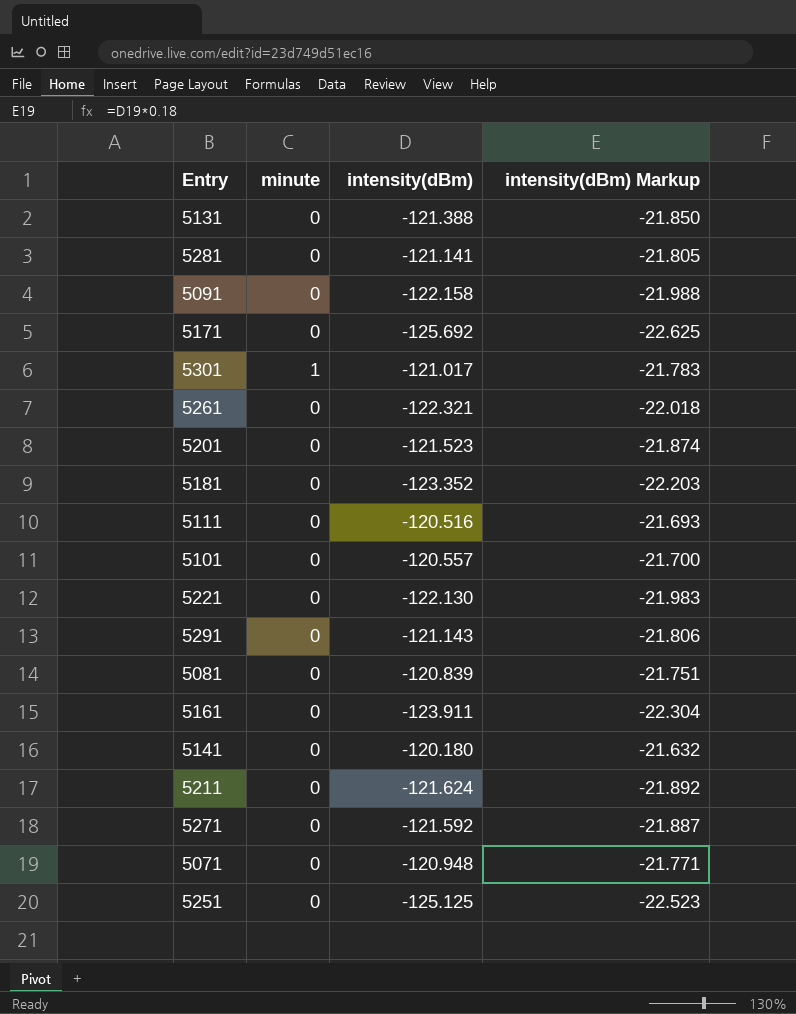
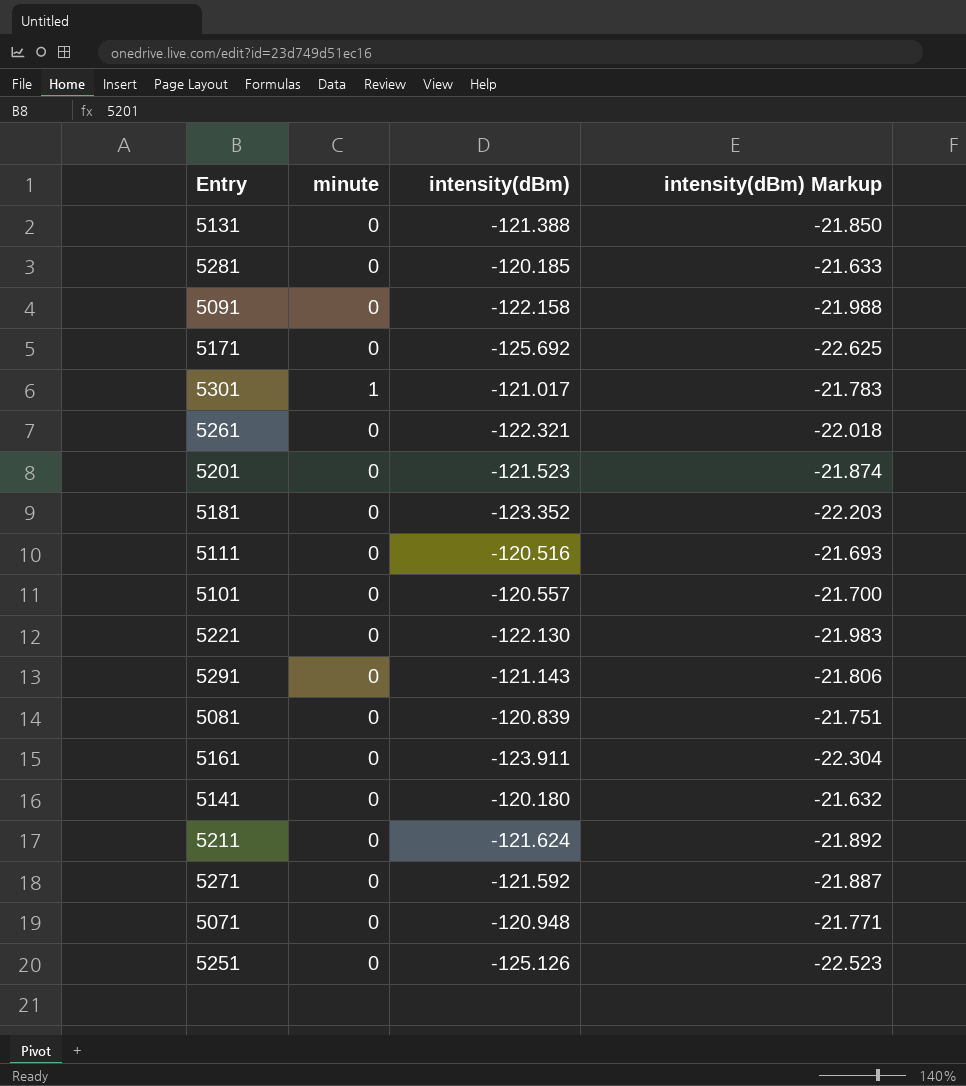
5281 | intensity(dBm): -121.141 -> -120.185
5281 | intensity(dBm) Markup: -21.805 -> -21.633
5251 | intensity(dBm): -125.125 -> -125.126

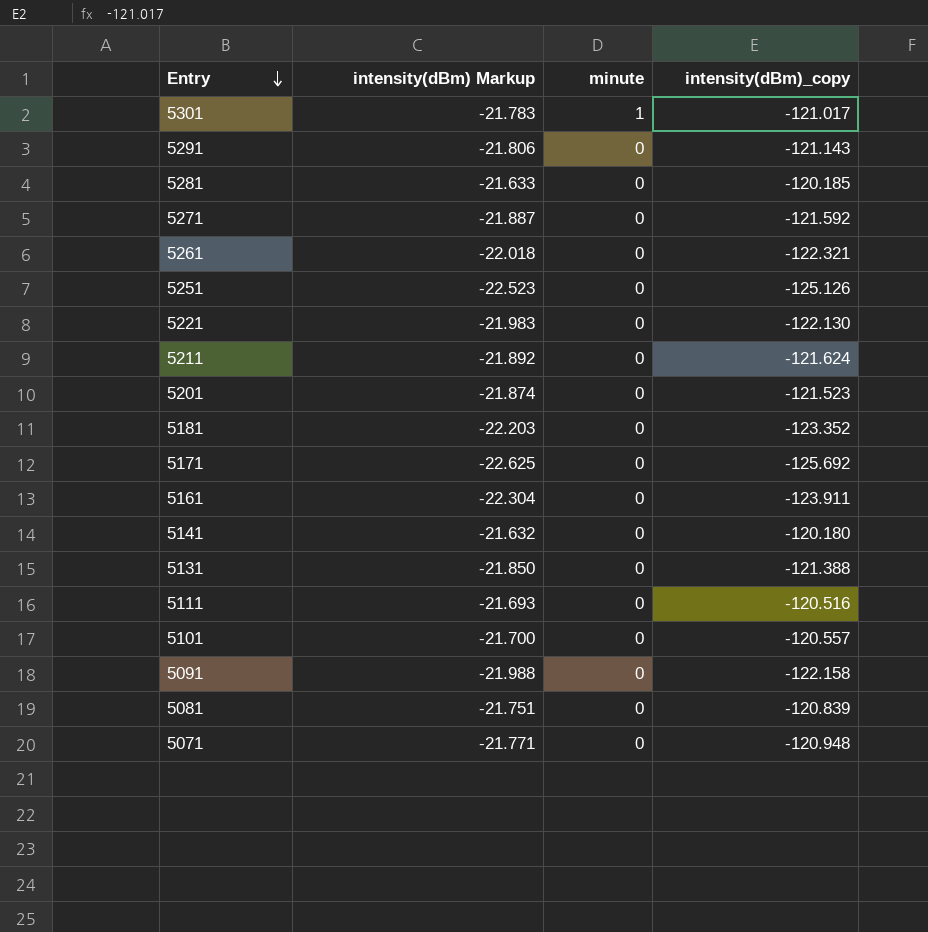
row order: none -> Entry descending
column intensity(dBm) Markup | position: 4 -> 2
column name: intensity(dBm) -> intensity(dBm)_copy

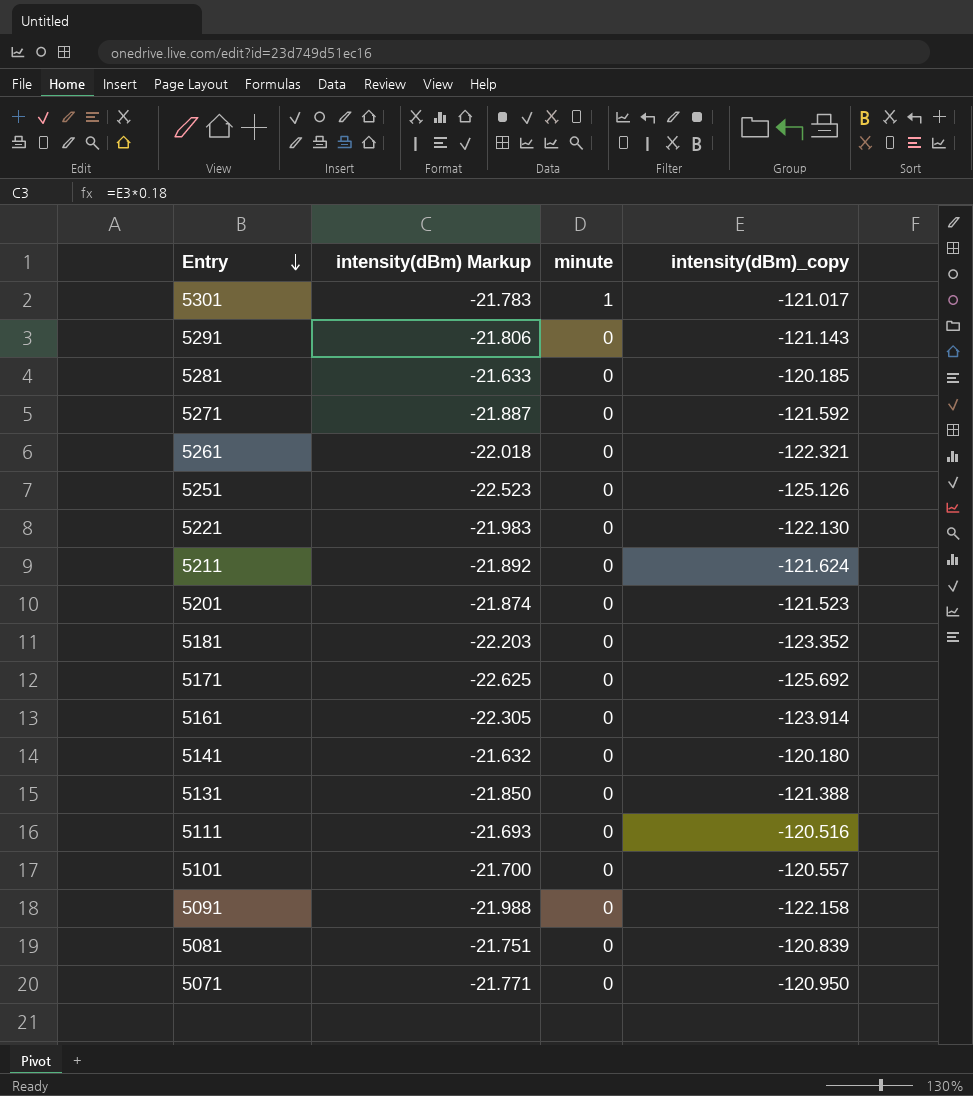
5161 | intensity(dBm) Markup: -22.304 -> -22.305
5161 | intensity(dBm)_copy: -123.911 -> -123.914
5071 | intensity(dBm)_copy: -120.948 -> -120.950

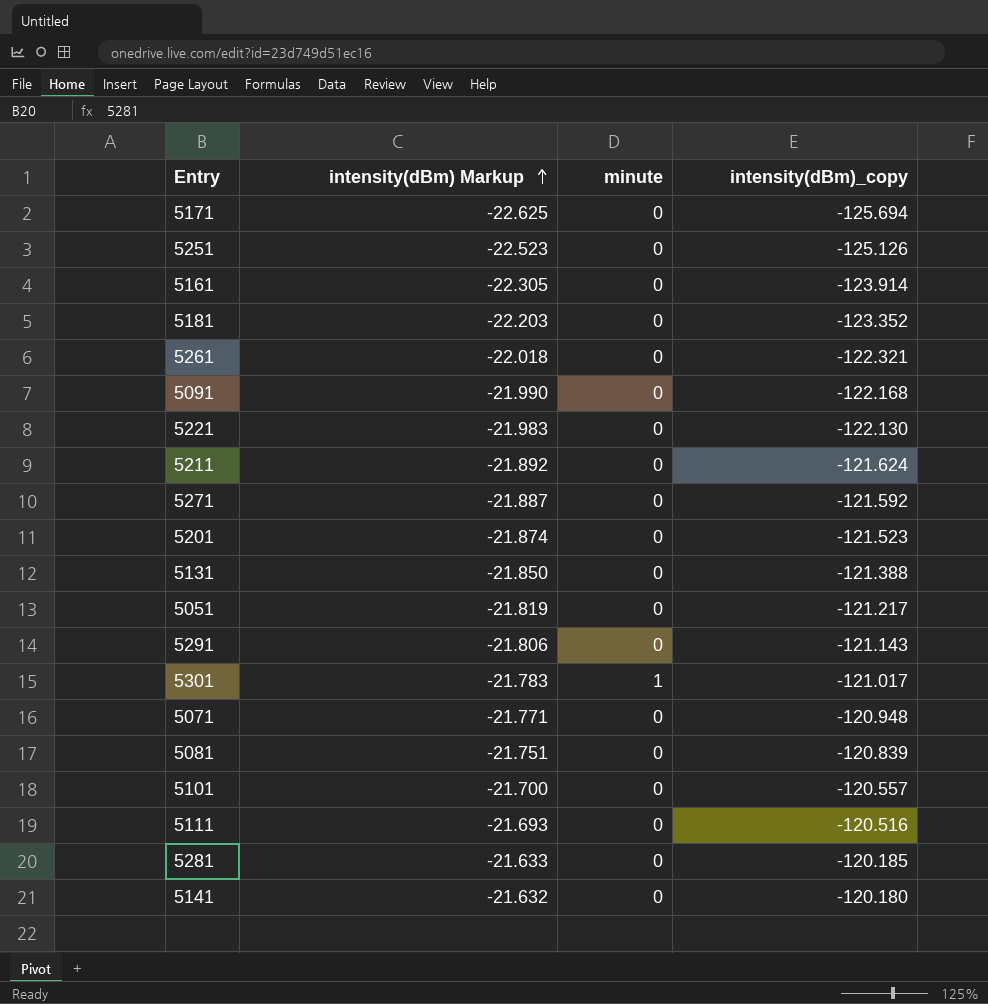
row order: Entry descending -> intensity(dBm) Markup ascending
5171 | intensity(dBm)_copy: -125.692 -> -125.694
5091 | intensity(dBm) Markup: -21.988 -> -21.990
5091 | intensity(dBm)_copy: -122.158 -> -122.168
row 5051: none -> -21.819 | 0 | -121.217
5071 | intensity(dBm)_copy: -120.950 -> -120.948

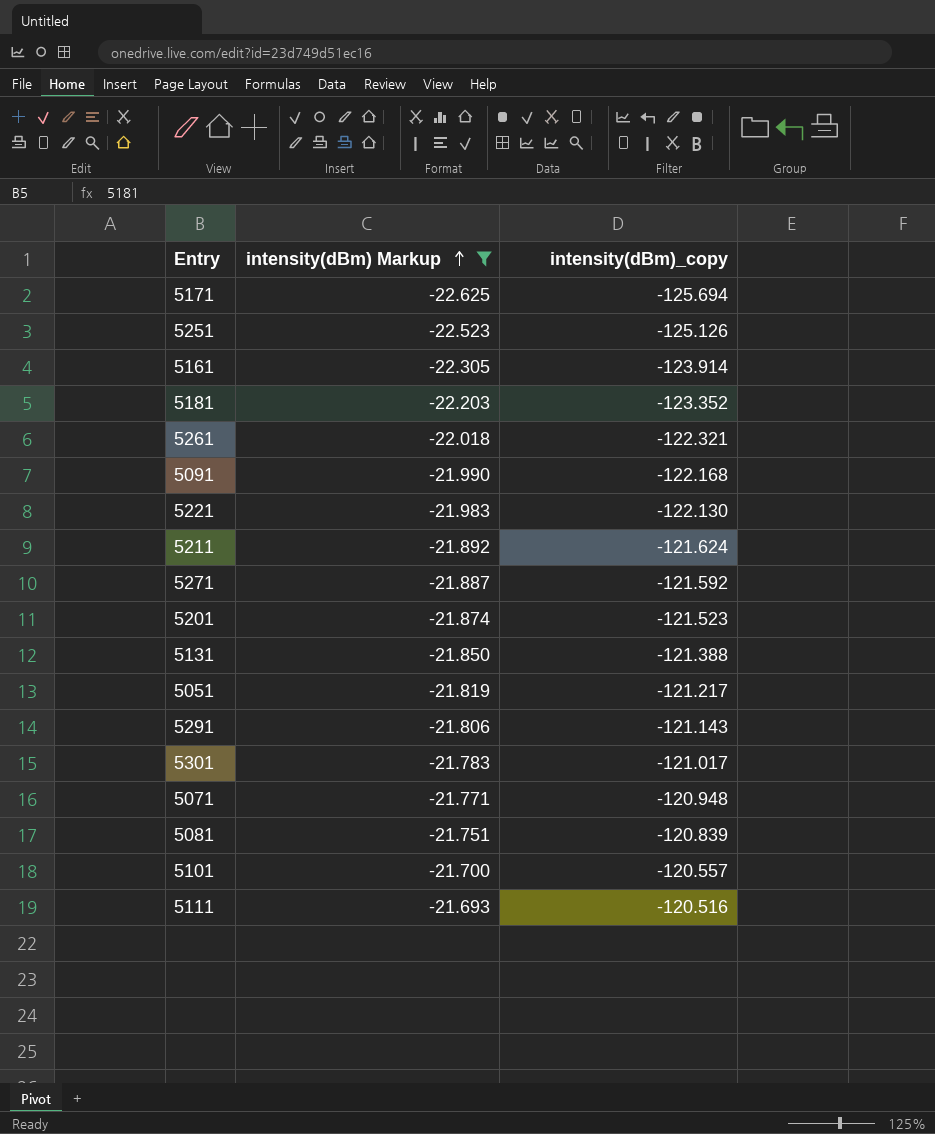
filter: none -> intensity(dBm) Markup <= -21.693
column minute | position: 3 -> none

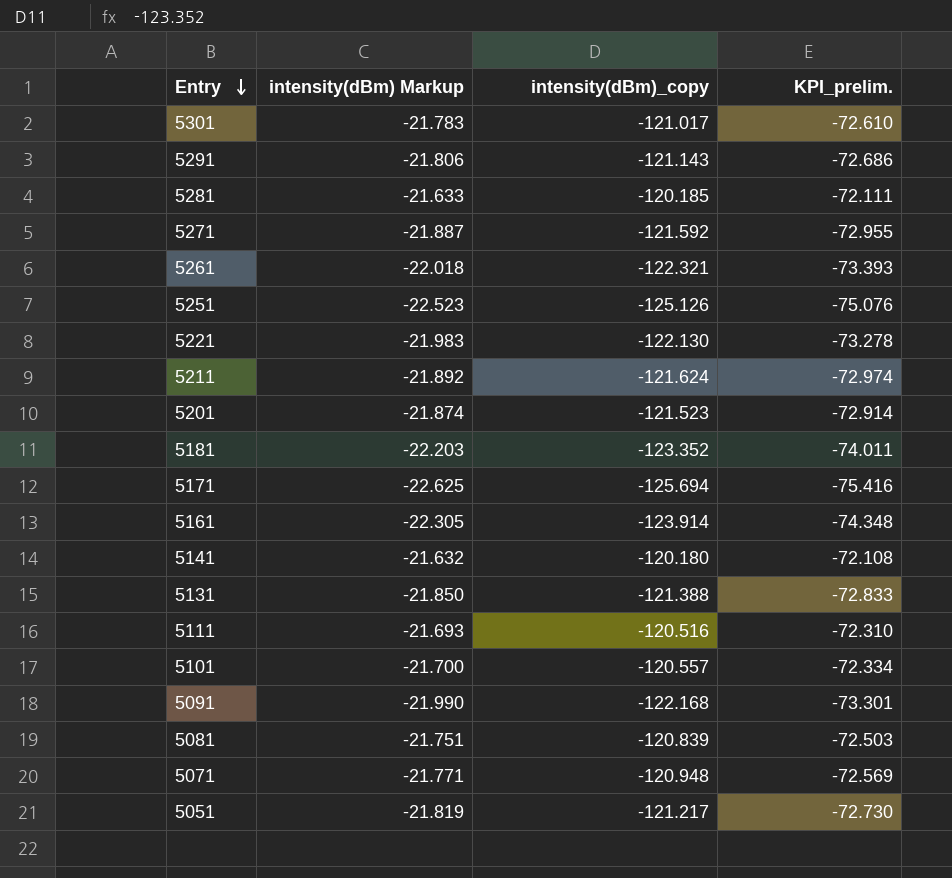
filter: intensity(dBm) Markup <= -21.693 -> none
row order: intensity(dBm) Markup ascending -> Entry descending
column KPI_prelim. | formula: none -> [intensity(dBm)_copy] * 0.6

